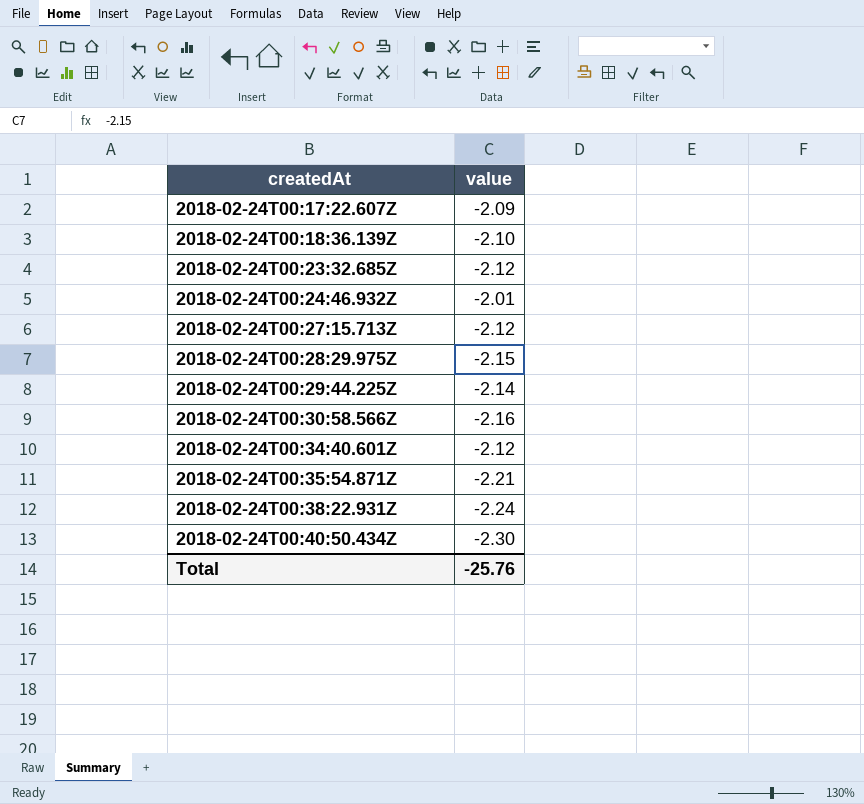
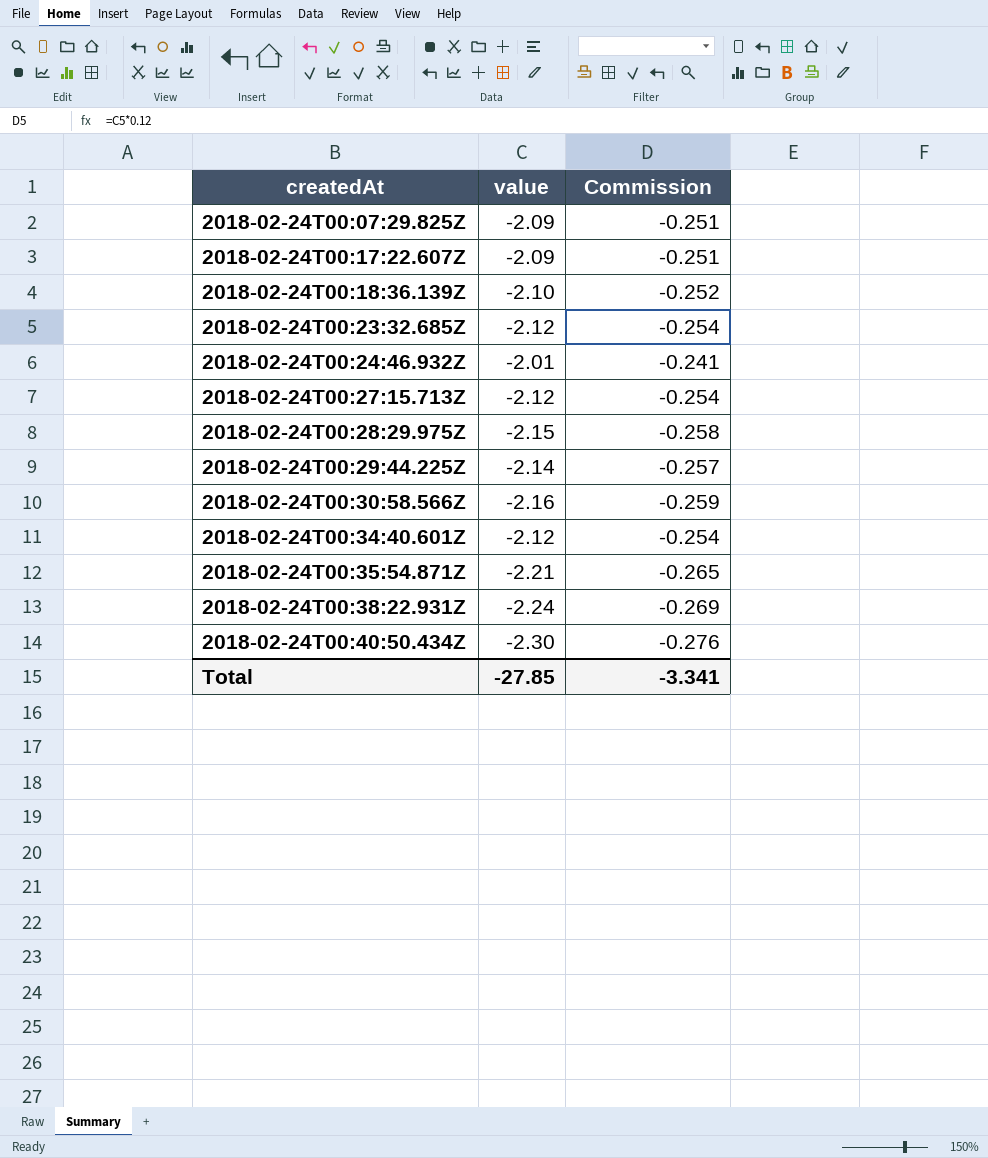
column Commission | formula: none -> [value] * 0.12
row 2018-02-24T00:07:29.825Z: none -> -2.09 | -0.251
Total | value: -25.76 -> -27.85

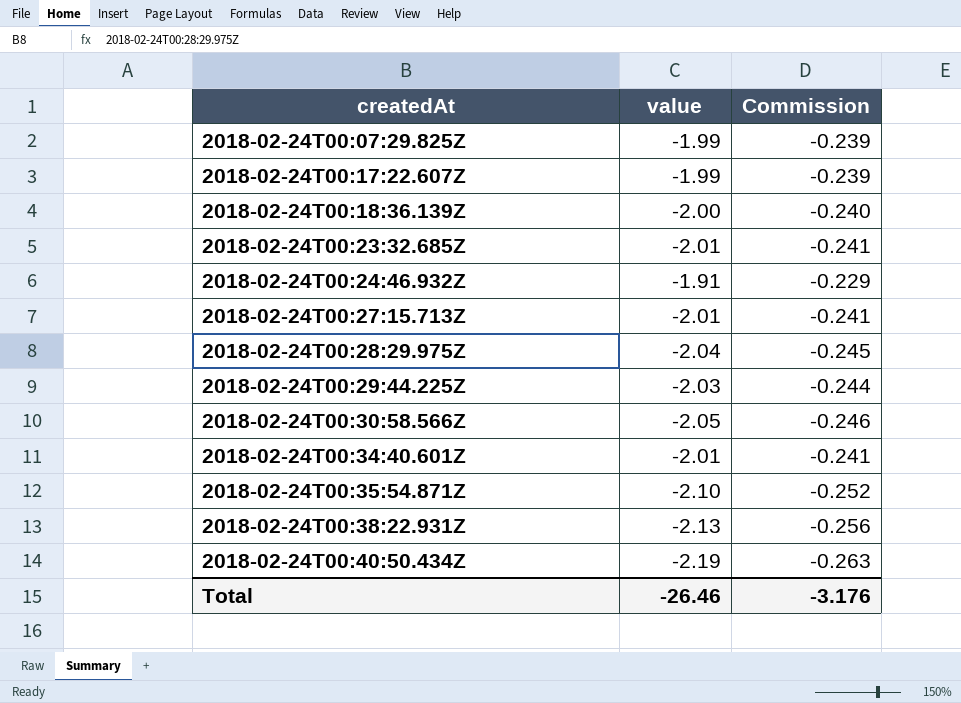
2018-02-24T00:07:29.825Z | value: -2.09 -> -1.99
2018-02-24T00:07:29.825Z | Commission: -0.251 -> -0.239
2018-02-24T00:17:22.607Z | value: -2.09 -> -1.99
2018-02-24T00:17:22.607Z | Commission: -0.251 -> -0.239
2018-02-24T00:18:36.139Z | value: -2.10 -> -2.00
2018-02-24T00:18:36.139Z | Commission: -0.252 -> -0.240
2018-02-24T00:23:32.685Z | value: -2.12 -> -2.01
2018-02-24T00:23:32.685Z | Commission: -0.254 -> -0.241
2018-02-24T00:24:46.932Z | value: -2.01 -> -1.91
2018-02-24T00:24:46.932Z | Commission: -0.241 -> -0.229
2018-02-24T00:27:15.713Z | value: -2.12 -> -2.01
2018-02-24T00:27:15.713Z | Commission: -0.254 -> -0.241
2018-02-24T00:28:29.975Z | value: -2.15 -> -2.04
2018-02-24T00:28:29.975Z | Commission: -0.258 -> -0.245
2018-02-24T00:29:44.225Z | value: -2.14 -> -2.03
2018-02-24T00:29:44.225Z | Commission: -0.257 -> -0.244
2018-02-24T00:30:58.566Z | value: -2.16 -> -2.05
2018-02-24T00:30:58.566Z | Commission: -0.259 -> -0.246
2018-02-24T00:34:40.601Z | value: -2.12 -> -2.01
2018-02-24T00:34:40.601Z | Commission: -0.254 -> -0.241
2018-02-24T00:35:54.871Z | value: -2.21 -> -2.10
2018-02-24T00:35:54.871Z | Commission: -0.265 -> -0.252
2018-02-24T00:38:22.931Z | value: -2.24 -> -2.13
2018-02-24T00:38:22.931Z | Commission: -0.269 -> -0.256
2018-02-24T00:40:50.434Z | value: -2.30 -> -2.19
2018-02-24T00:40:50.434Z | Commission: -0.276 -> -0.263
Total | value: -27.85 -> -26.46
Total | Commission: -3.341 -> -3.176

